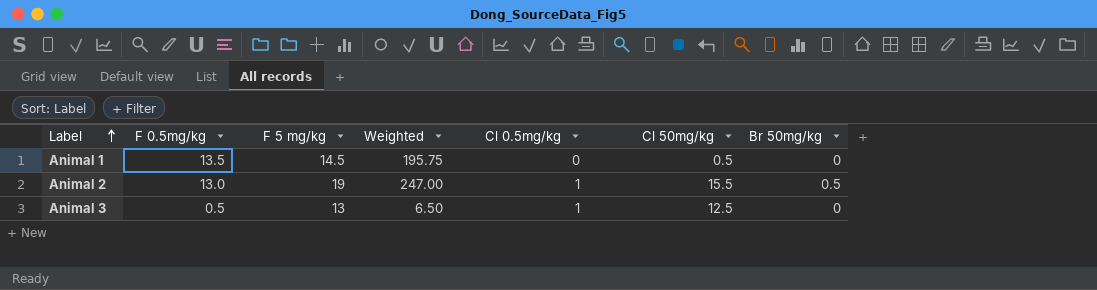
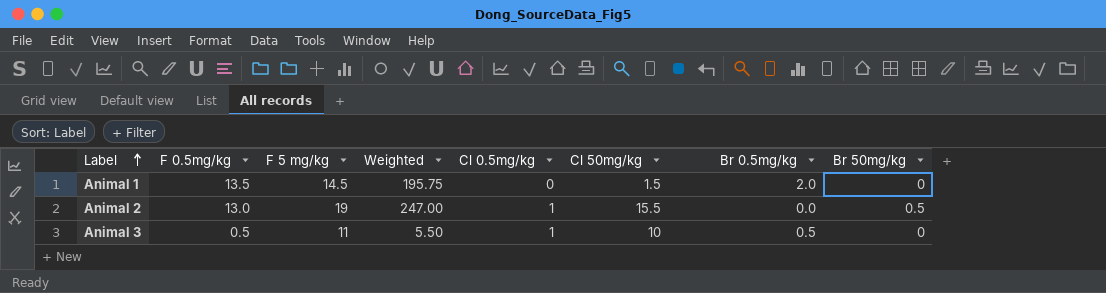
column Br 0.5mg/kg | position: none -> 7
Animal 1 | Cl 50mg/kg: 0.5 -> 1.5
Animal 3 | F 5 mg/kg: 13 -> 11
Animal 3 | Weighted: 6.50 -> 5.50
Animal 3 | Cl 50mg/kg: 12.5 -> 10

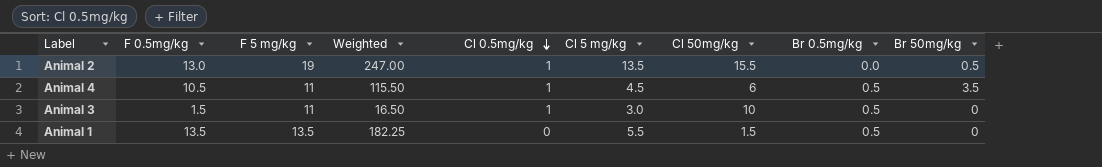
row order: Label ascending -> Cl 0.5mg/kg descending
column Cl 5 mg/kg | position: none -> 6
row Animal 4: none -> 10.5 | 11 | 115.50 | 1 | 4.5 | 6 | 0.5 | 3.5
Animal 3 | F 0.5mg/kg: 0.5 -> 1.5
Animal 3 | Weighted: 5.50 -> 16.50
Animal 1 | F 5 mg/kg: 14.5 -> 13.5
Animal 1 | Weighted: 195.75 -> 182.25
Animal 1 | Br 0.5mg/kg: 2.0 -> 0.5

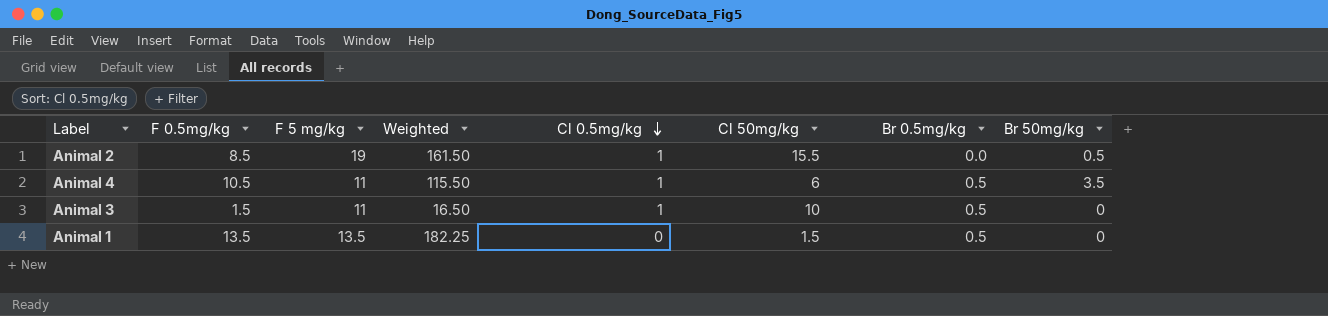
column Cl 5 mg/kg | position: 6 -> none
Animal 2 | F 0.5mg/kg: 13.0 -> 8.5
Animal 2 | Weighted: 247.00 -> 161.50

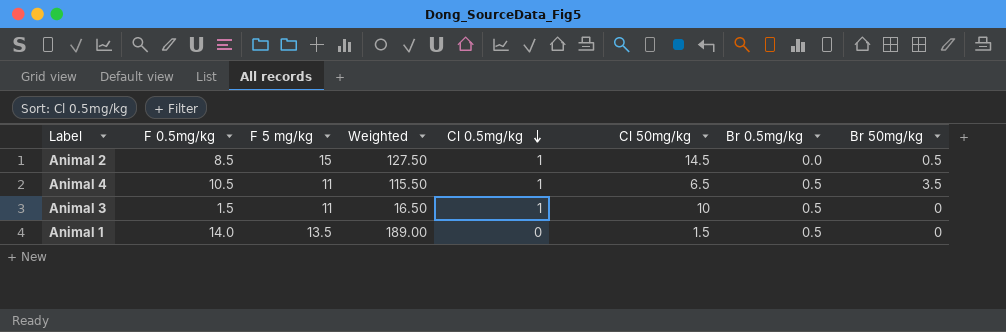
Animal 2 | F 5 mg/kg: 19 -> 15
Animal 2 | Weighted: 161.50 -> 127.50
Animal 2 | Cl 50mg/kg: 15.5 -> 14.5
Animal 4 | Cl 50mg/kg: 6 -> 6.5
Animal 1 | F 0.5mg/kg: 13.5 -> 14.0
Animal 1 | Weighted: 182.25 -> 189.00

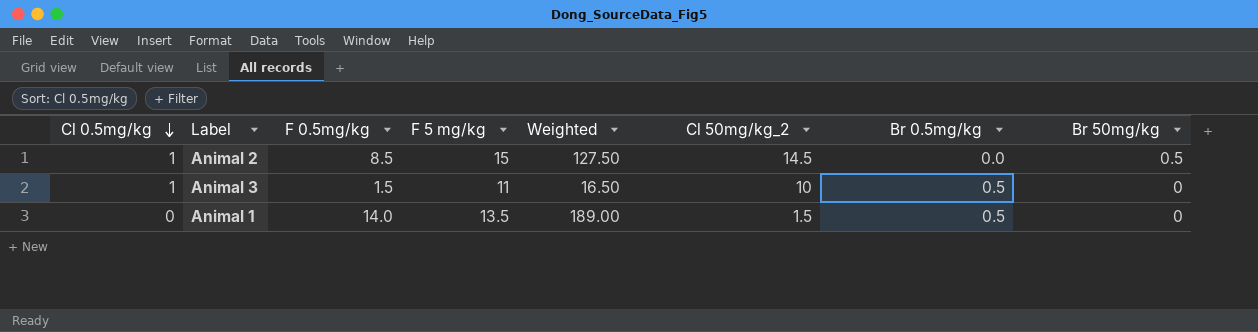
column Cl 0.5mg/kg | position: 5 -> 1
column name: Cl 50mg/kg -> Cl 50mg/kg_2
row Animal 4: 10.5 | 11 | 115.50 | 1 | 6.5 | 0.5 | 3.5 -> none

